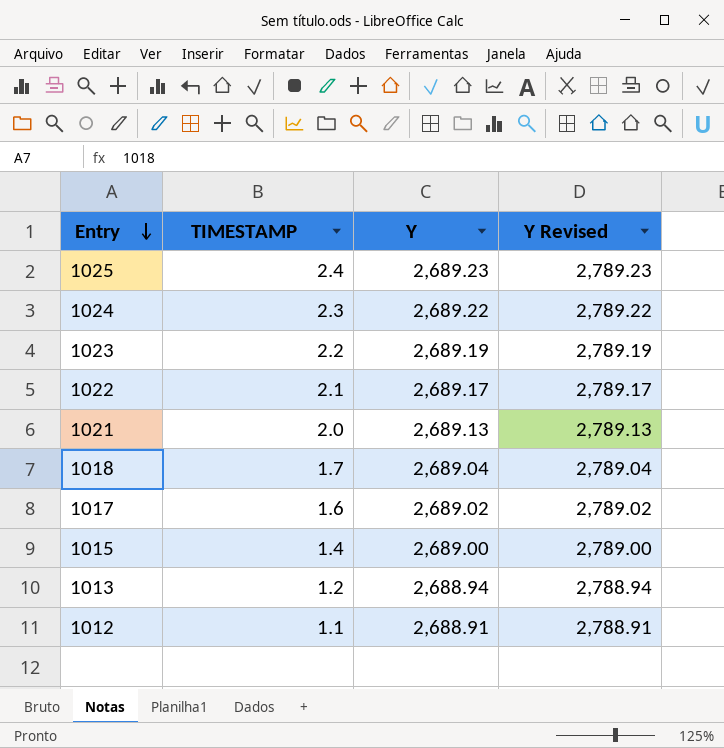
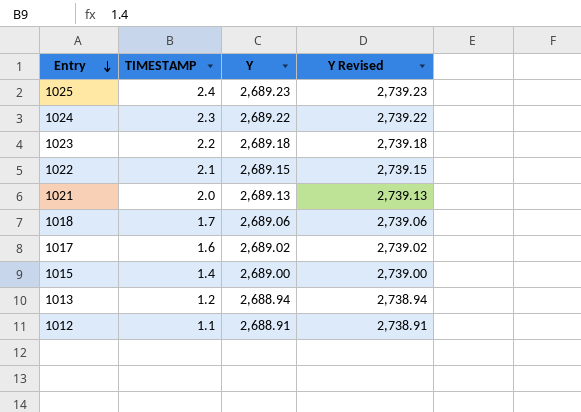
column Y Revised | formula: [Y] + 100 -> [Y] + 50
1023 | Y: 2,689.19 -> 2,689.18
1022 | Y: 2,689.17 -> 2,689.15
1018 | Y: 2,689.04 -> 2,689.06

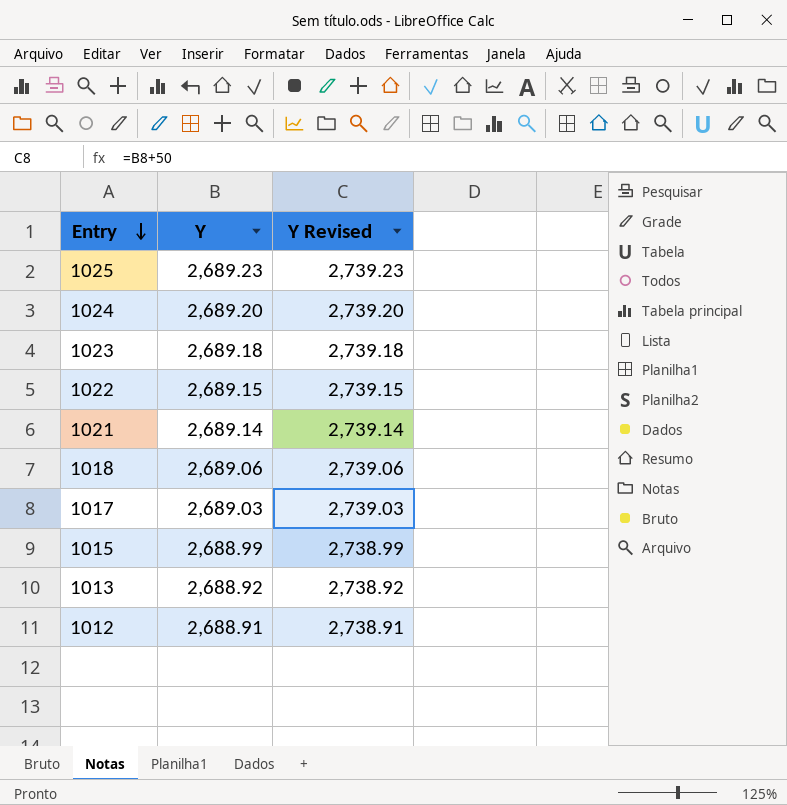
column TIMESTAMP | position: 2 -> none
1024 | Y: 2,689.22 -> 2,689.20
1024 | Y Revised: 2,739.22 -> 2,739.20
1021 | Y: 2,689.13 -> 2,689.14
1021 | Y Revised: 2,739.13 -> 2,739.14
1017 | Y: 2,689.02 -> 2,689.03
1017 | Y Revised: 2,739.02 -> 2,739.03
1015 | Y: 2,689.00 -> 2,688.99
1015 | Y Revised: 2,739.00 -> 2,738.99
1013 | Y: 2,688.94 -> 2,688.92
1013 | Y Revised: 2,738.94 -> 2,738.92

